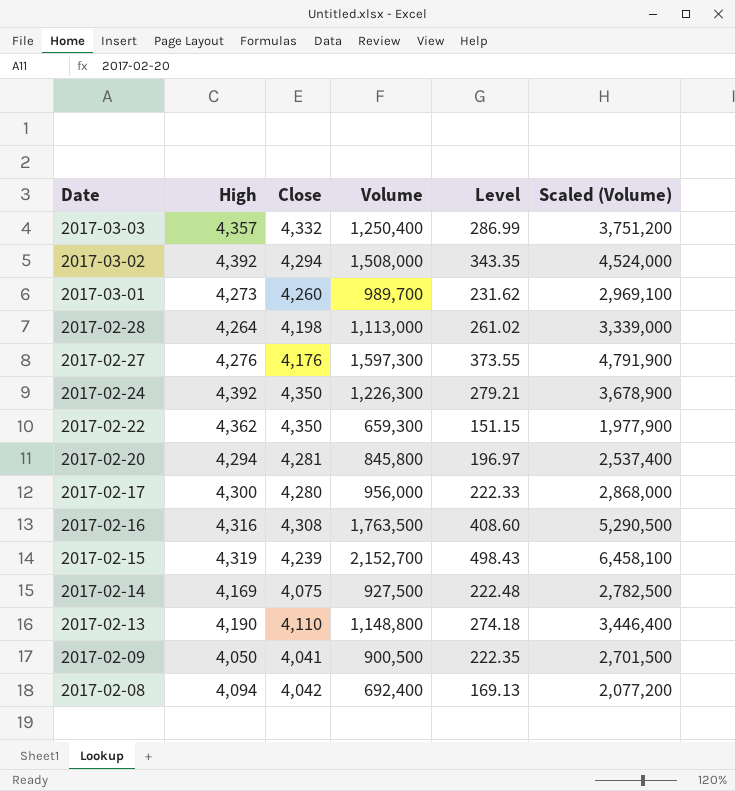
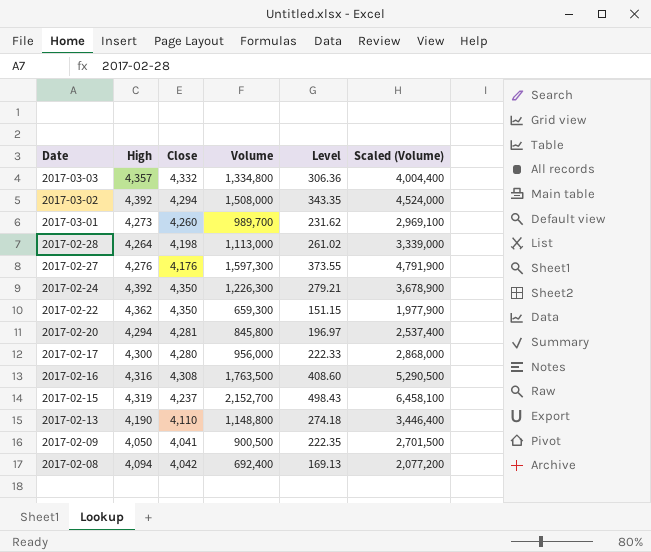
row 2017-02-14: 4,169 | 4,075 | 927,500 | 222.48 | 2,782,500 -> none
2017-03-03 | Volume: 1,250,400 -> 1,334,800
2017-03-03 | Level: 286.99 -> 306.36
2017-03-03 | Scaled (Volume): 3,751,200 -> 4,004,400
2017-02-15 | Close: 4,239 -> 4,237

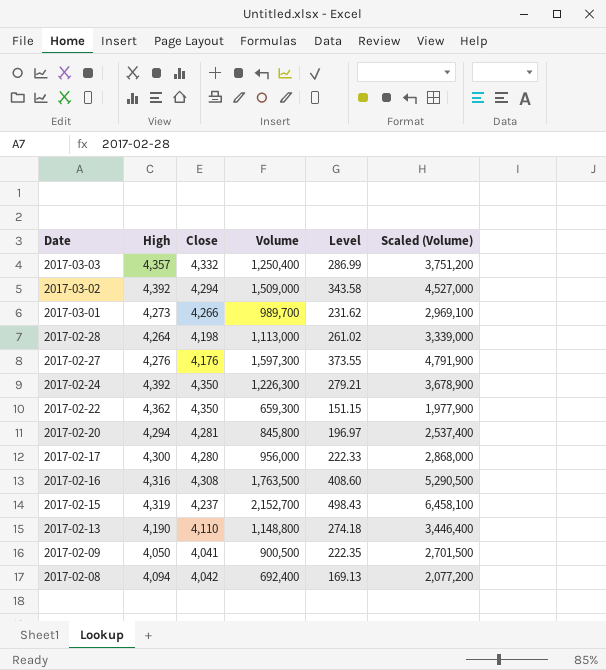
2017-03-03 | Volume: 1,334,800 -> 1,250,400
2017-03-03 | Level: 306.36 -> 286.99
2017-03-03 | Scaled (Volume): 4,004,400 -> 3,751,200
2017-03-02 | Volume: 1,508,000 -> 1,509,000
2017-03-02 | Level: 343.35 -> 343.58
2017-03-02 | Scaled (Volume): 4,524,000 -> 4,527,000
2017-03-01 | Close: 4,260 -> 4,266

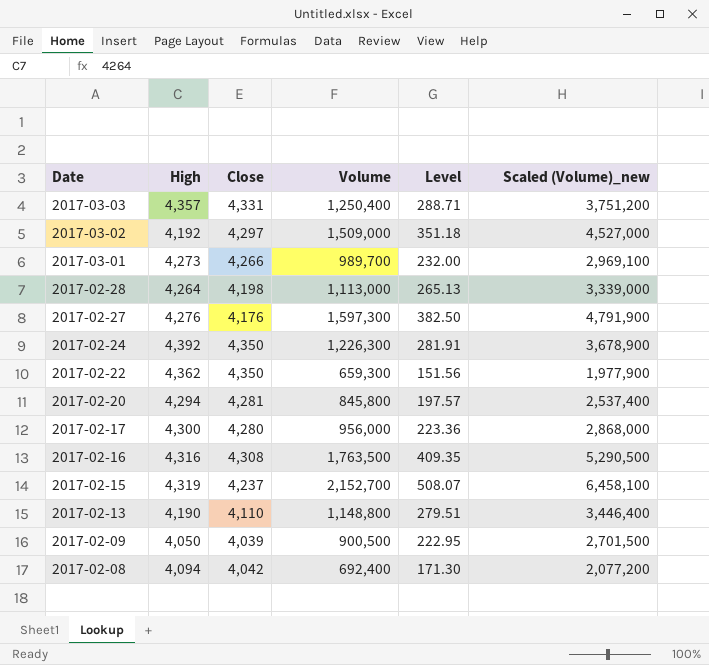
column Level | formula: [Volume] / [High] -> [Volume] / [Close]
column name: Scaled (Volume) -> Scaled (Volume)_new
2017-03-03 | Close: 4,332 -> 4,331
2017-03-02 | High: 4,392 -> 4,192
2017-03-02 | Close: 4,294 -> 4,297
2017-02-09 | Close: 4,041 -> 4,039

